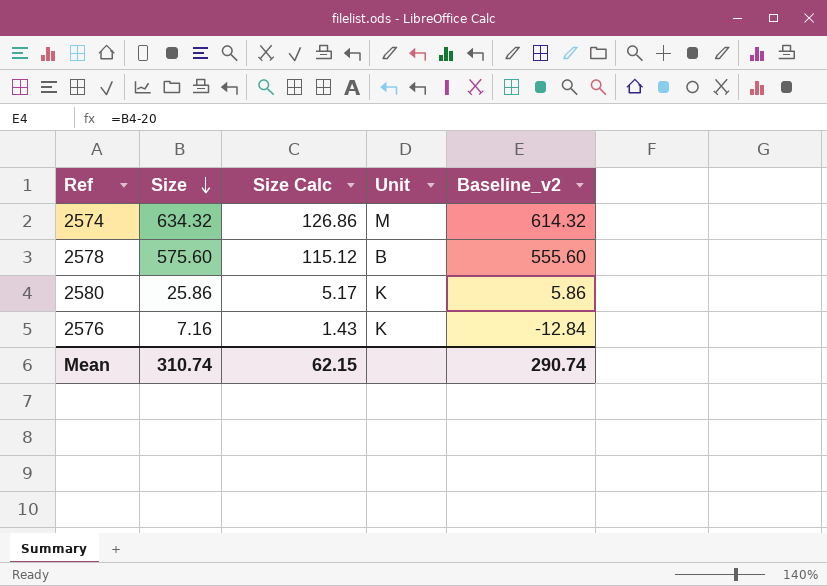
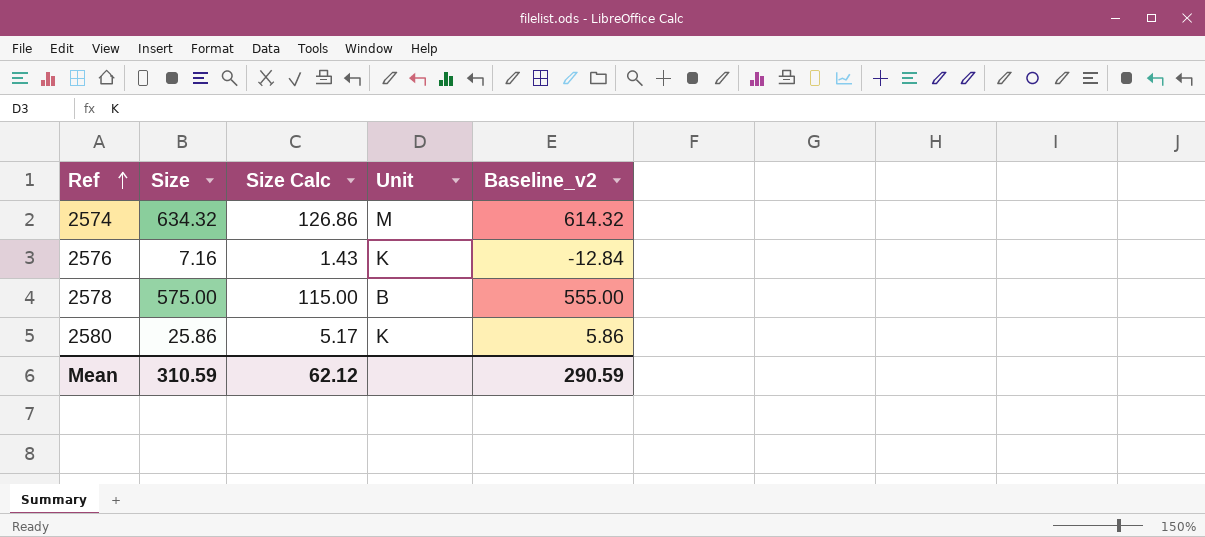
row order: Size descending -> Ref ascending
2578 | Size: 575.60 -> 575.00
2578 | Size Calc: 115.12 -> 115.00
2578 | Baseline_v2: 555.60 -> 555.00
Mean | Size: 310.74 -> 310.59
Mean | Size Calc: 62.15 -> 62.12
Mean | Baseline_v2: 290.74 -> 290.59

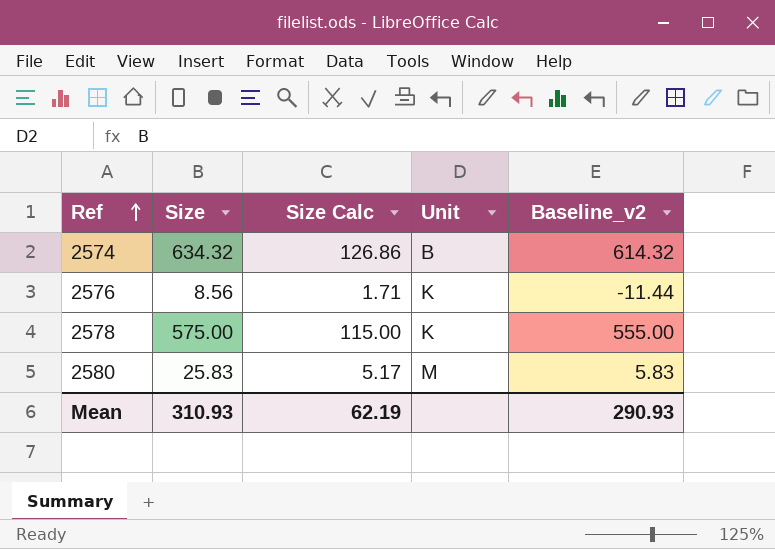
2574 | Unit: M -> B
2576 | Size: 7.16 -> 8.56
2576 | Size Calc: 1.43 -> 1.71
2576 | Baseline_v2: -12.84 -> -11.44
2578 | Unit: B -> K
2580 | Size: 25.86 -> 25.83
2580 | Unit: K -> M
2580 | Baseline_v2: 5.86 -> 5.83
Mean | Size: 310.59 -> 310.93
Mean | Size Calc: 62.12 -> 62.19
Mean | Baseline_v2: 290.59 -> 290.93

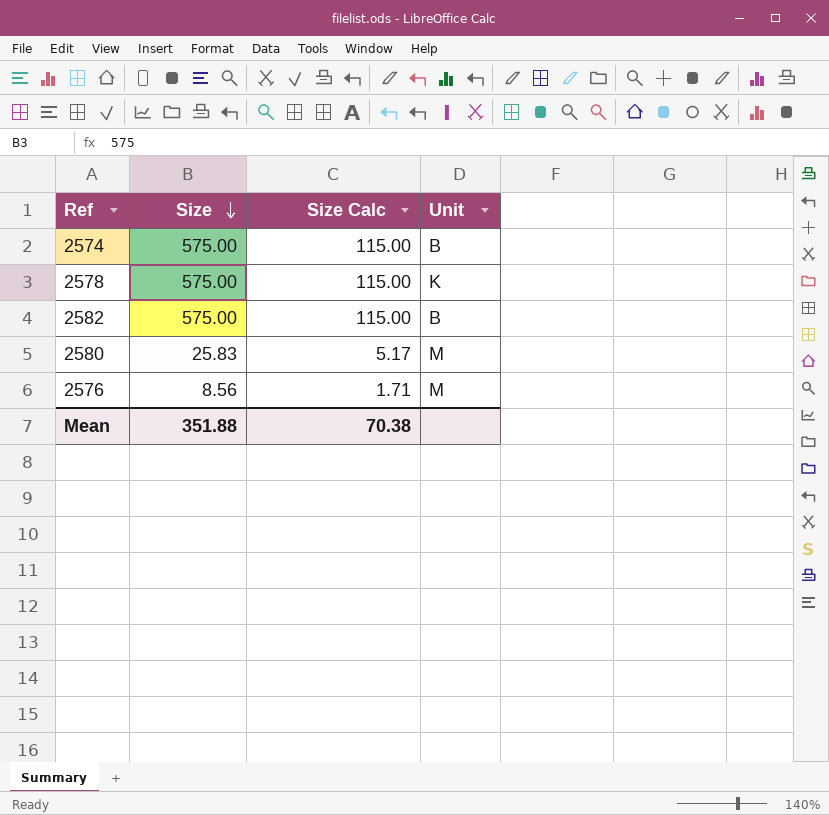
row order: Ref ascending -> Size descending
column Baseline_v2 | formula: [Size] - 20 -> none
2574 | Size: 634.32 -> 575.00
2574 | Size Calc: 126.86 -> 115.00
row 2582: none -> 575.00 | 115.00 | B
2576 | Unit: K -> M
Mean | Size: 310.93 -> 351.88
Mean | Size Calc: 62.19 -> 70.38

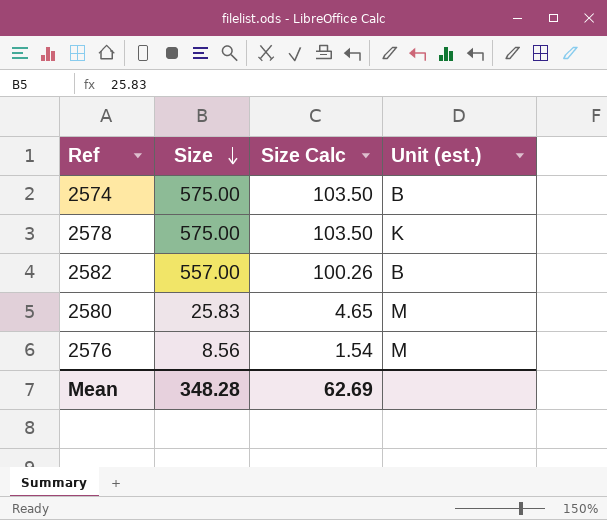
column Size Calc | formula: [Size] * 0.2 -> [Size] * 0.18
column name: Unit -> Unit (est.)
2582 | Size: 575.00 -> 557.00
Mean | Size: 351.88 -> 348.28
Mean | Size Calc: 70.38 -> 62.69

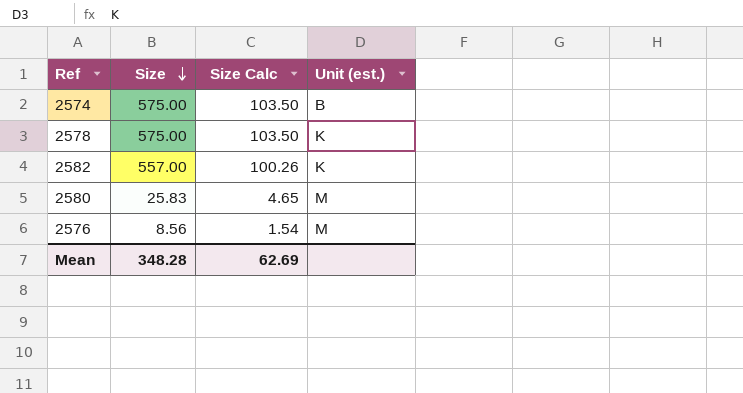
2582 | Unit (est.): B -> K

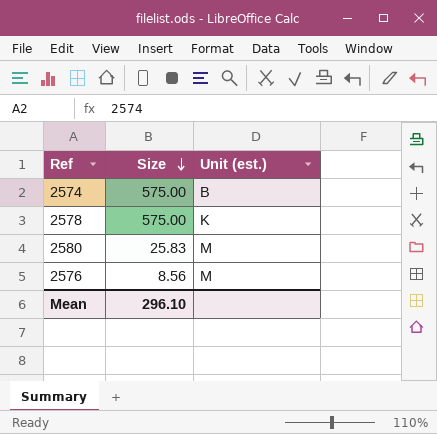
column Size Calc | formula: [Size] * 0.18 -> none
row 2582: 557.00 | 100.26 | K -> none
Mean | Size: 348.28 -> 296.10

